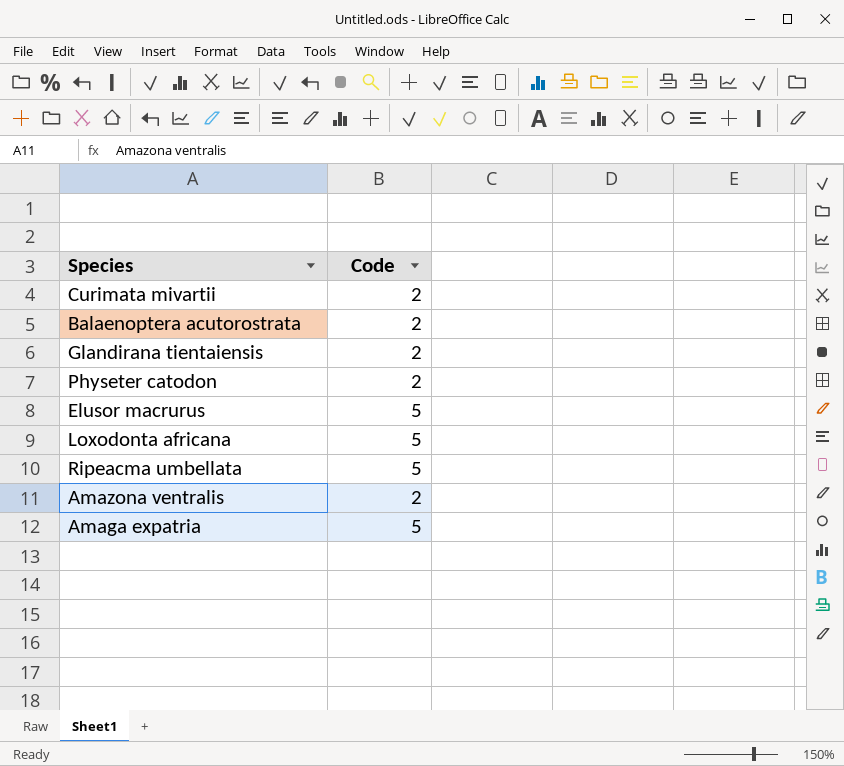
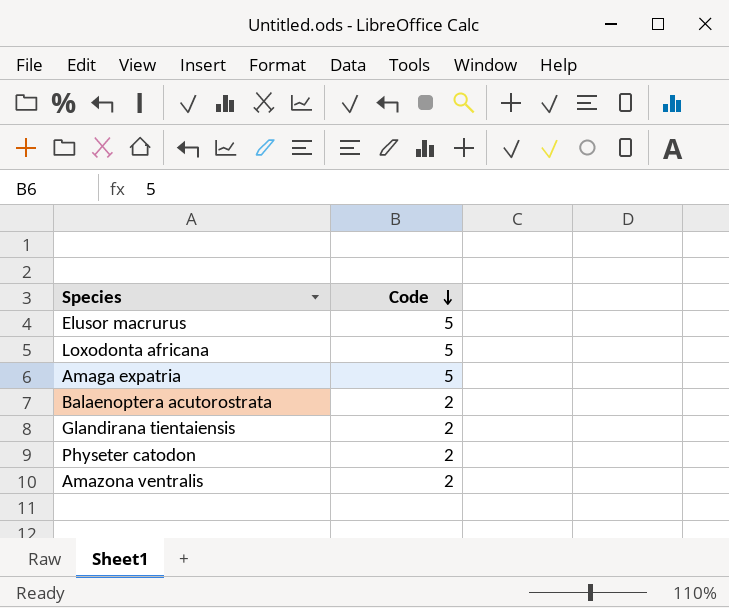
row order: none -> Code descending
row Curimata mivartii: 2 -> none
row Ripeacma umbellata: 5 -> none

